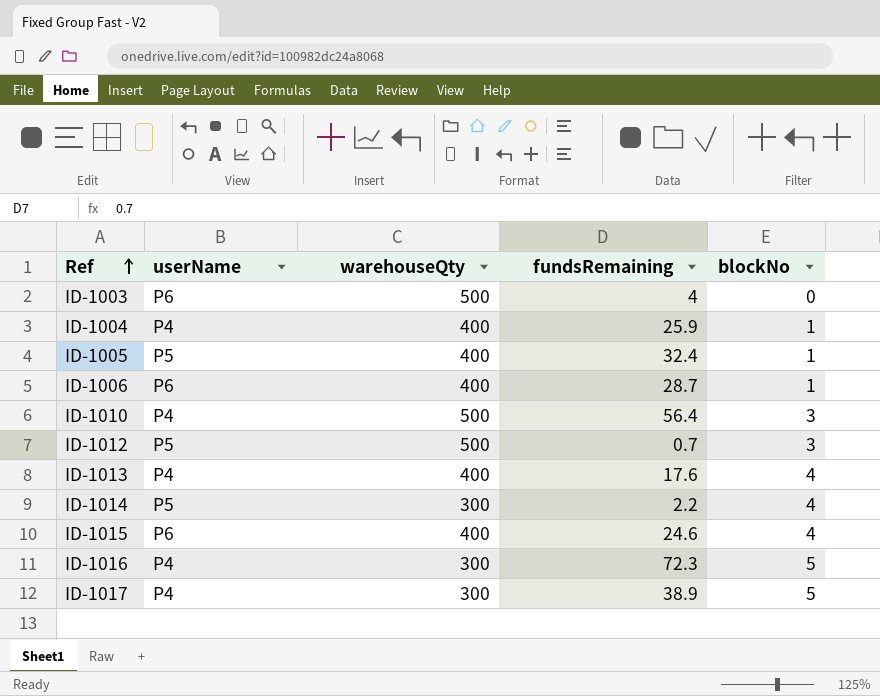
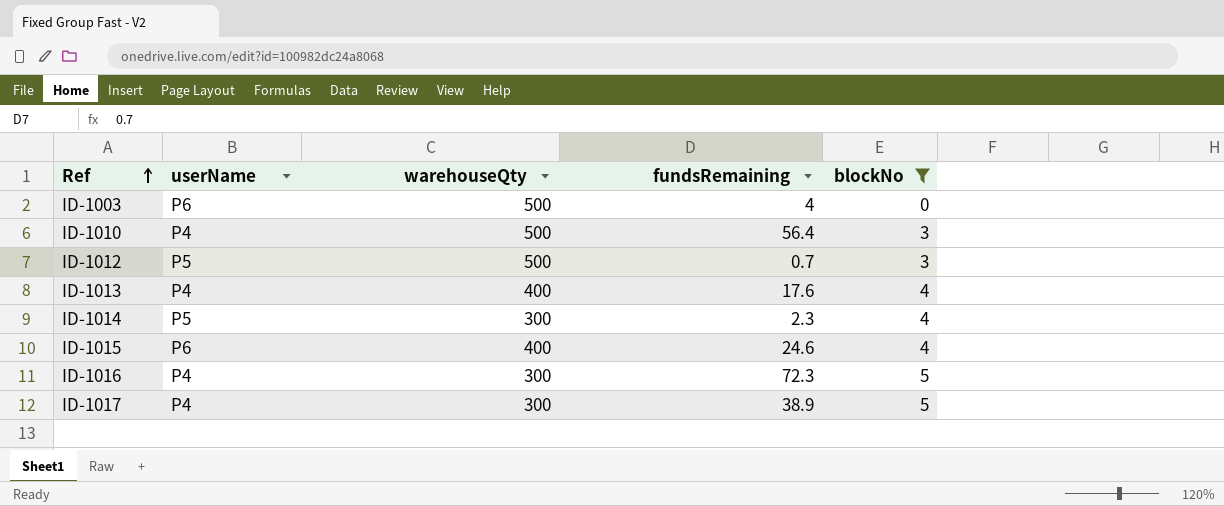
filter: none -> blockNo != 1
ID-1014 | fundsRemaining: 2.2 -> 2.3

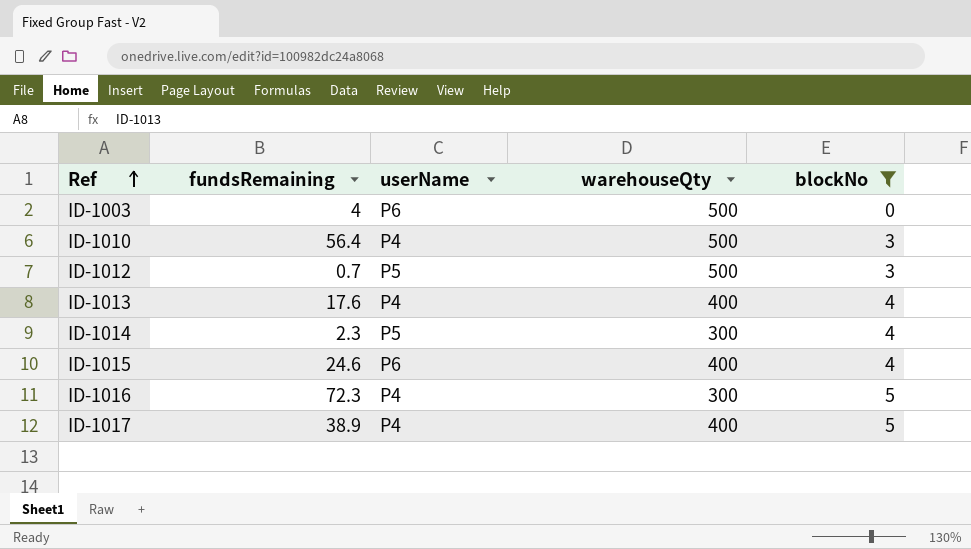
column fundsRemaining | position: 4 -> 2
ID-1017 | warehouseQty: 300 -> 400

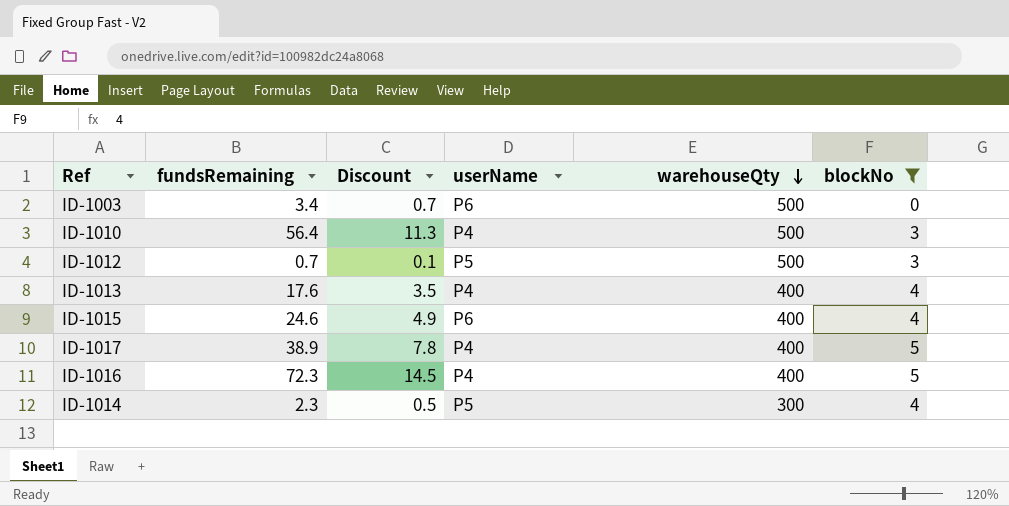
row order: Ref ascending -> warehouseQty descending
column Discount | formula: none -> [fundsRemaining] * 0.2
ID-1003 | fundsRemaining: 4 -> 3.4
ID-1016 | warehouseQty: 300 -> 400

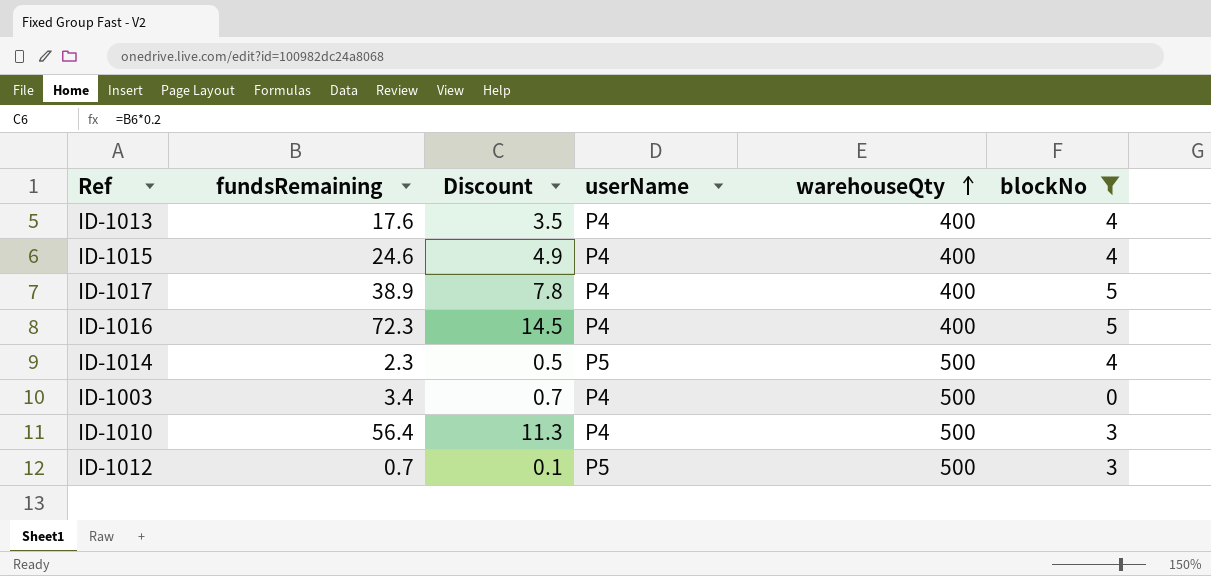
row order: warehouseQty descending -> warehouseQty ascending
ID-1015 | userName: P6 -> P4
ID-1014 | warehouseQty: 300 -> 500
ID-1003 | userName: P6 -> P4

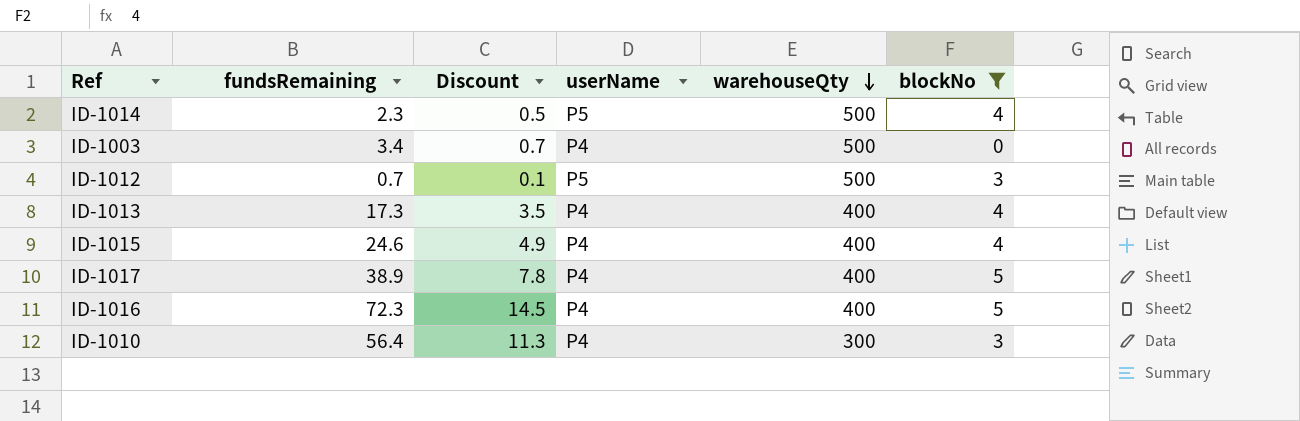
row order: warehouseQty ascending -> warehouseQty descending
ID-1013 | fundsRemaining: 17.6 -> 17.3
ID-1010 | warehouseQty: 500 -> 300

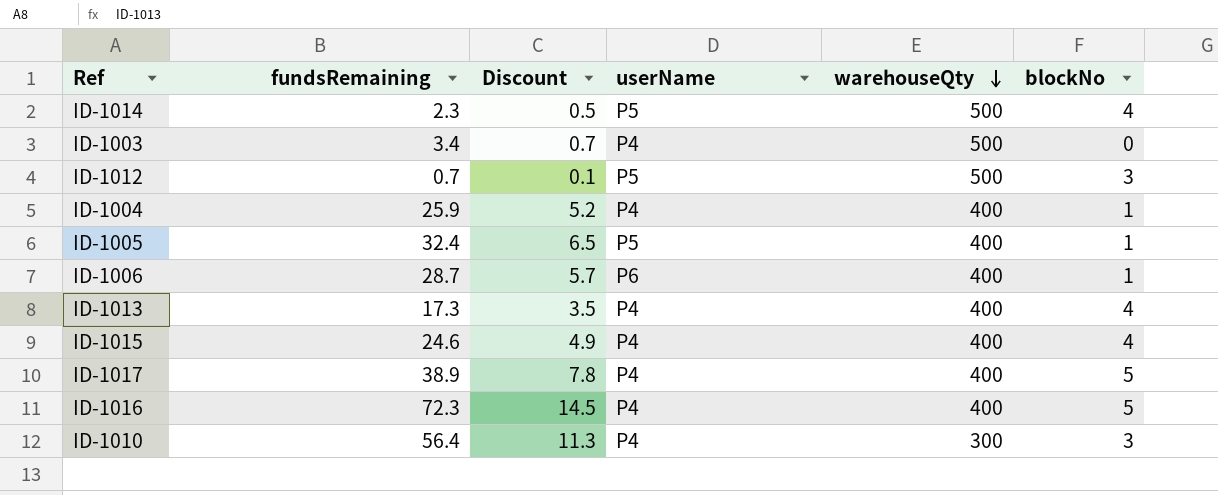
filter: blockNo != 1 -> none

